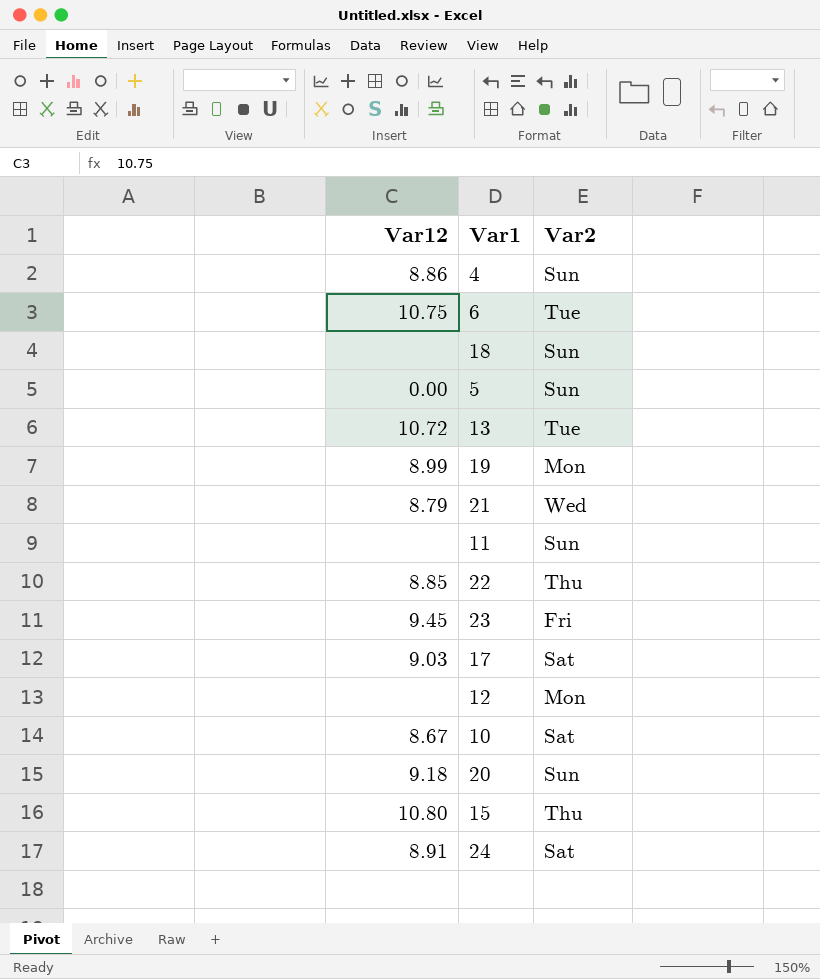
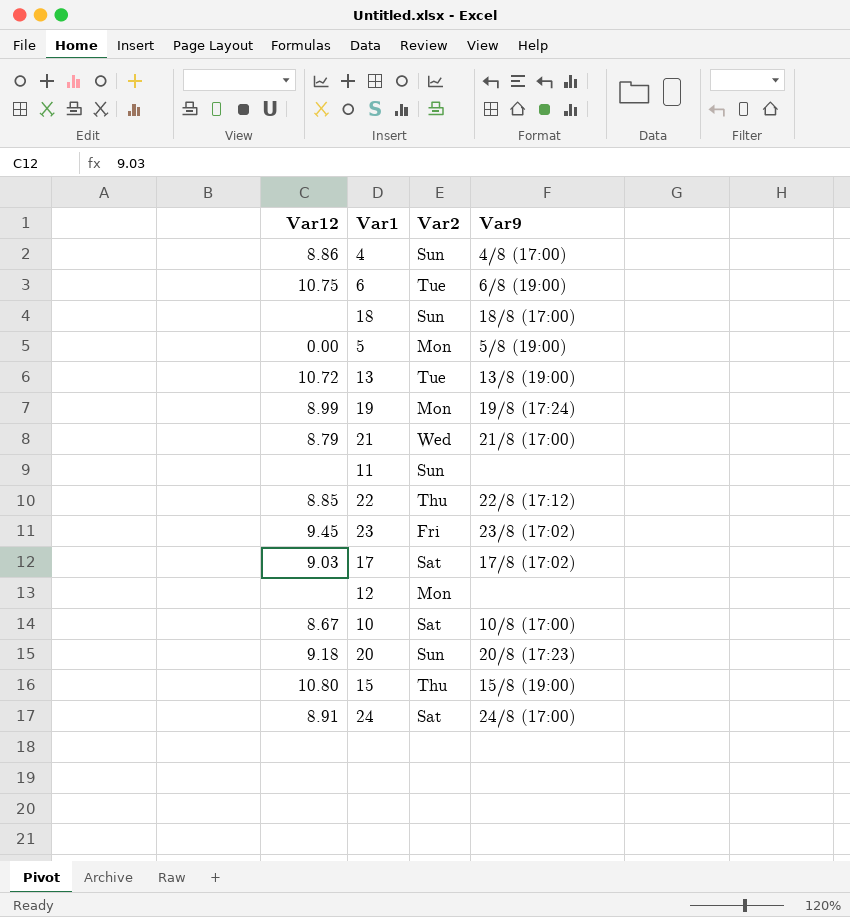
column Var9 | position: none -> 4
5 | Var2: Sun -> Mon

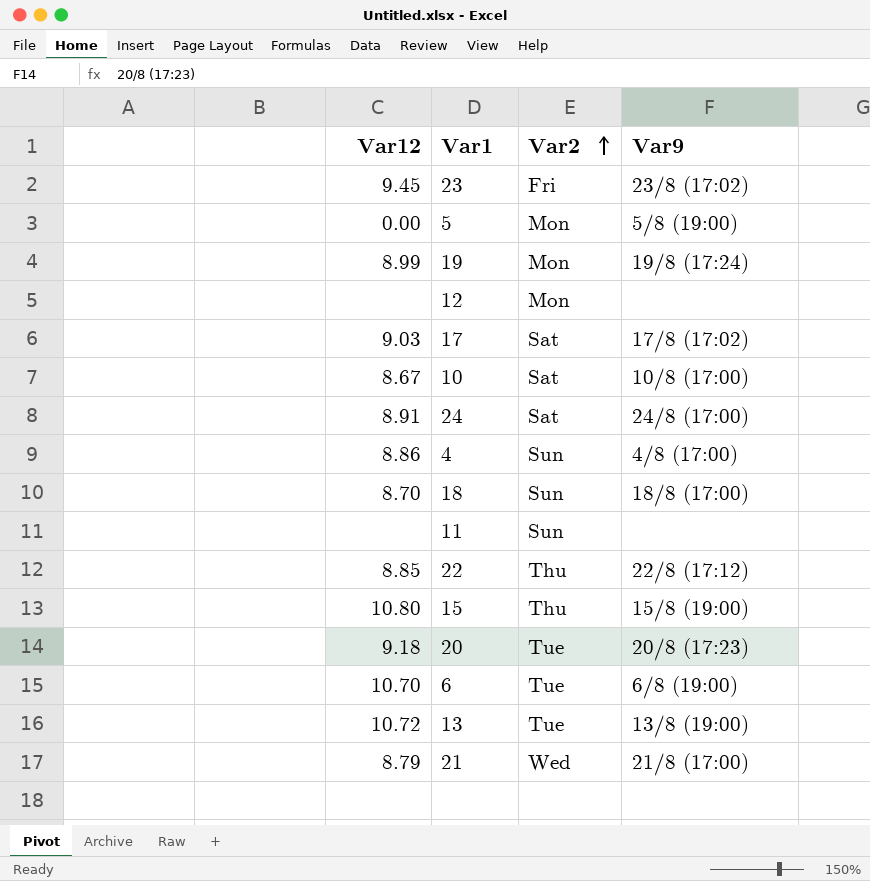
row order: none -> Var2 ascending
18 | Var12: none -> 8.70
20 | Var2: Sun -> Tue
6 | Var12: 10.75 -> 10.70

